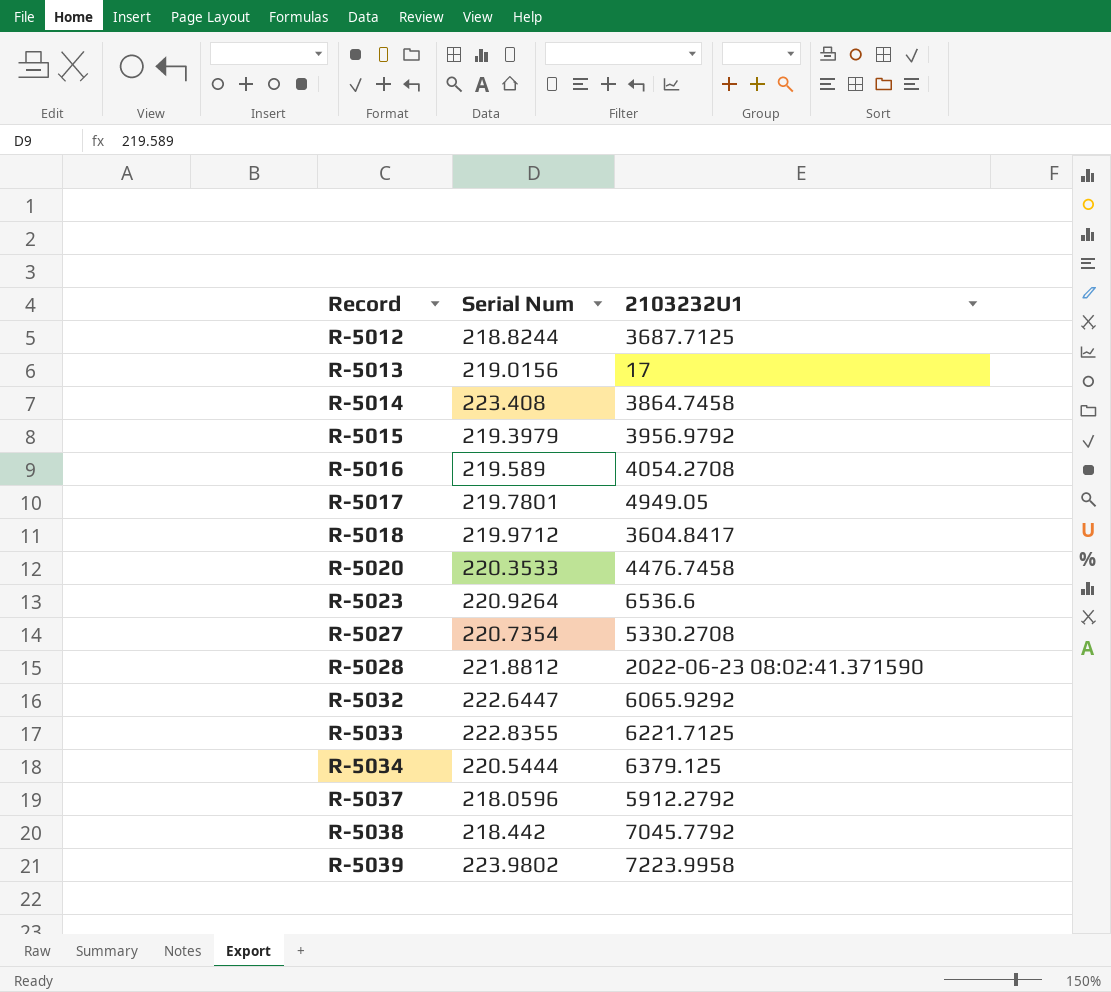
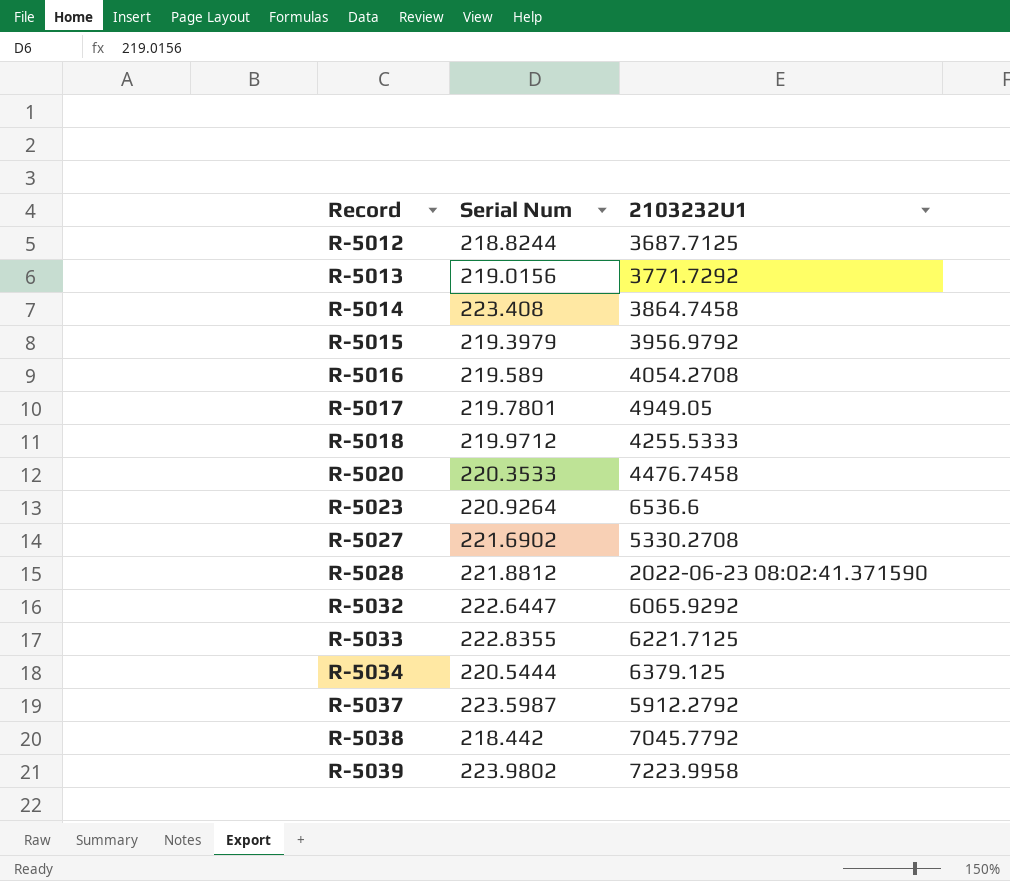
R-5013 | 2103232U1: 17 -> 3771.7292
R-5018 | 2103232U1: 3604.8417 -> 4255.5333
R-5027 | Serial Num: 220.7354 -> 221.6902
R-5037 | Serial Num: 218.0596 -> 223.5987

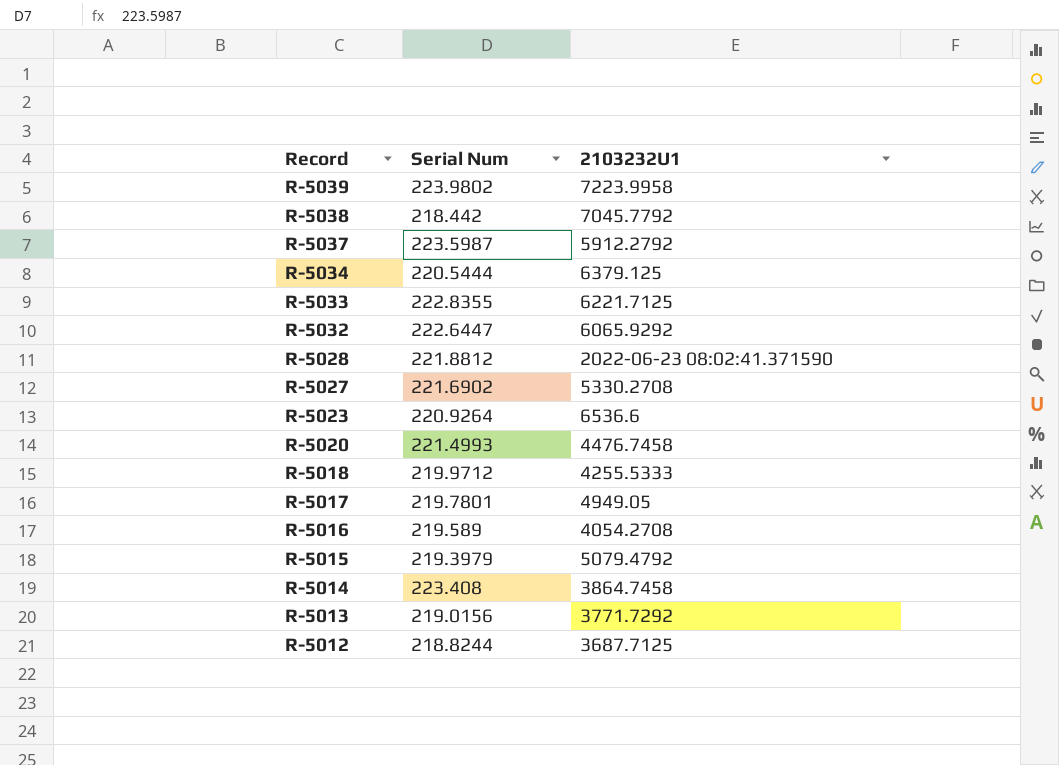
row order: Record ascending -> Record descending
R-5020 | Serial Num: 220.3533 -> 221.4993
R-5015 | 2103232U1: 3956.9792 -> 5079.4792

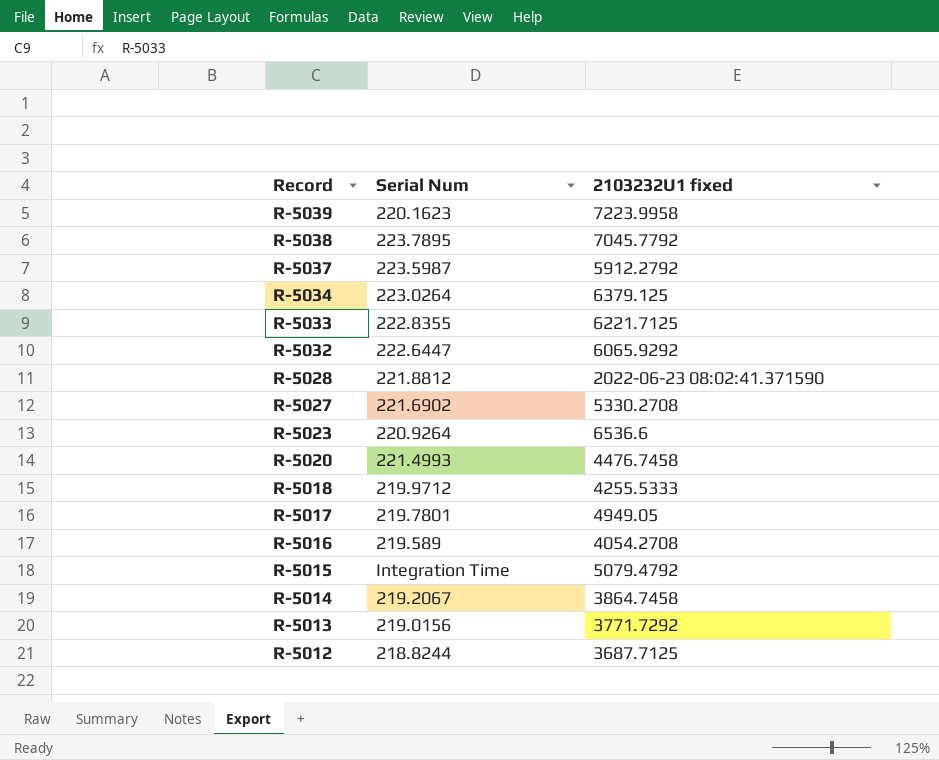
column name: 2103232U1 -> 2103232U1 fixed
R-5039 | Serial Num: 223.9802 -> 220.1623
R-5038 | Serial Num: 218.442 -> 223.7895
R-5034 | Serial Num: 220.5444 -> 223.0264
R-5015 | Serial Num: 219.3979 -> Integration Time
R-5014 | Serial Num: 223.408 -> 219.2067

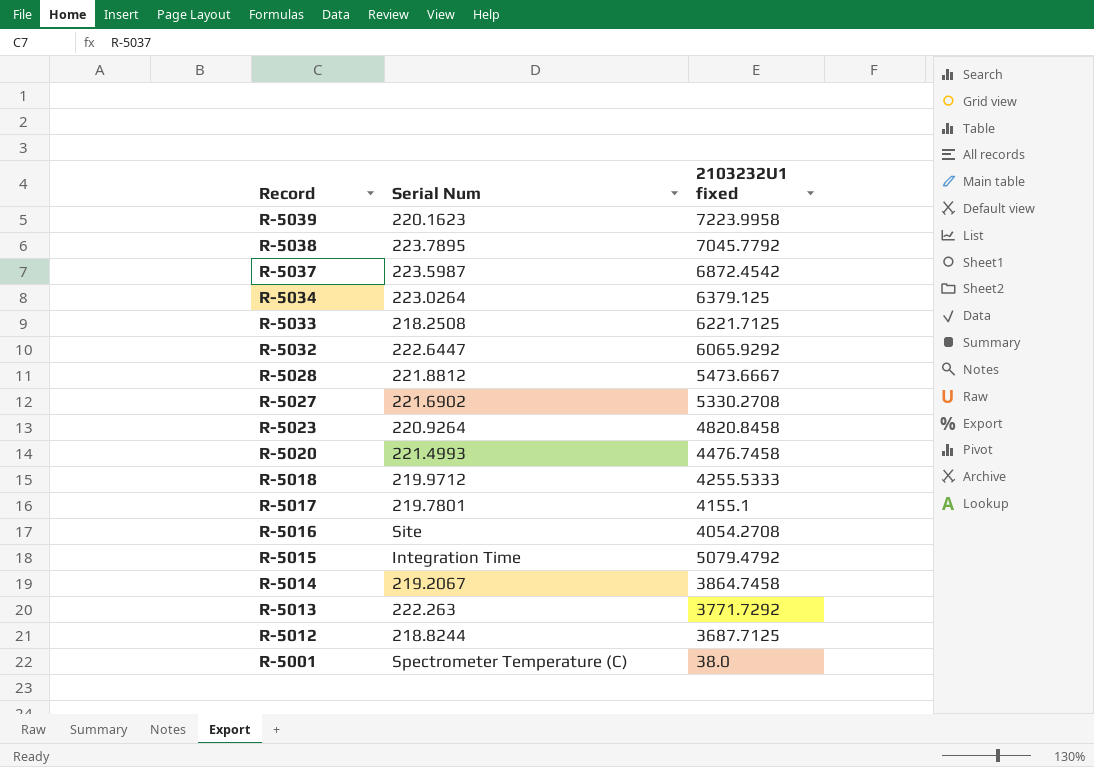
R-5037 | 2103232U1 fixed: 5912.2792 -> 6872.4542
R-5033 | Serial Num: 222.8355 -> 218.2508
R-5028 | 2103232U1 fixed: 2022-06-23 08:02:41.371590 -> 5473.6667
R-5023 | 2103232U1 fixed: 6536.6 -> 4820.8458
R-5017 | 2103232U1 fixed: 4949.05 -> 4155.1
R-5016 | Serial Num: 219.589 -> Site
R-5013 | Serial Num: 219.0156 -> 222.263
row R-5001: none -> Spectrometer Temperature (C) | 38.0

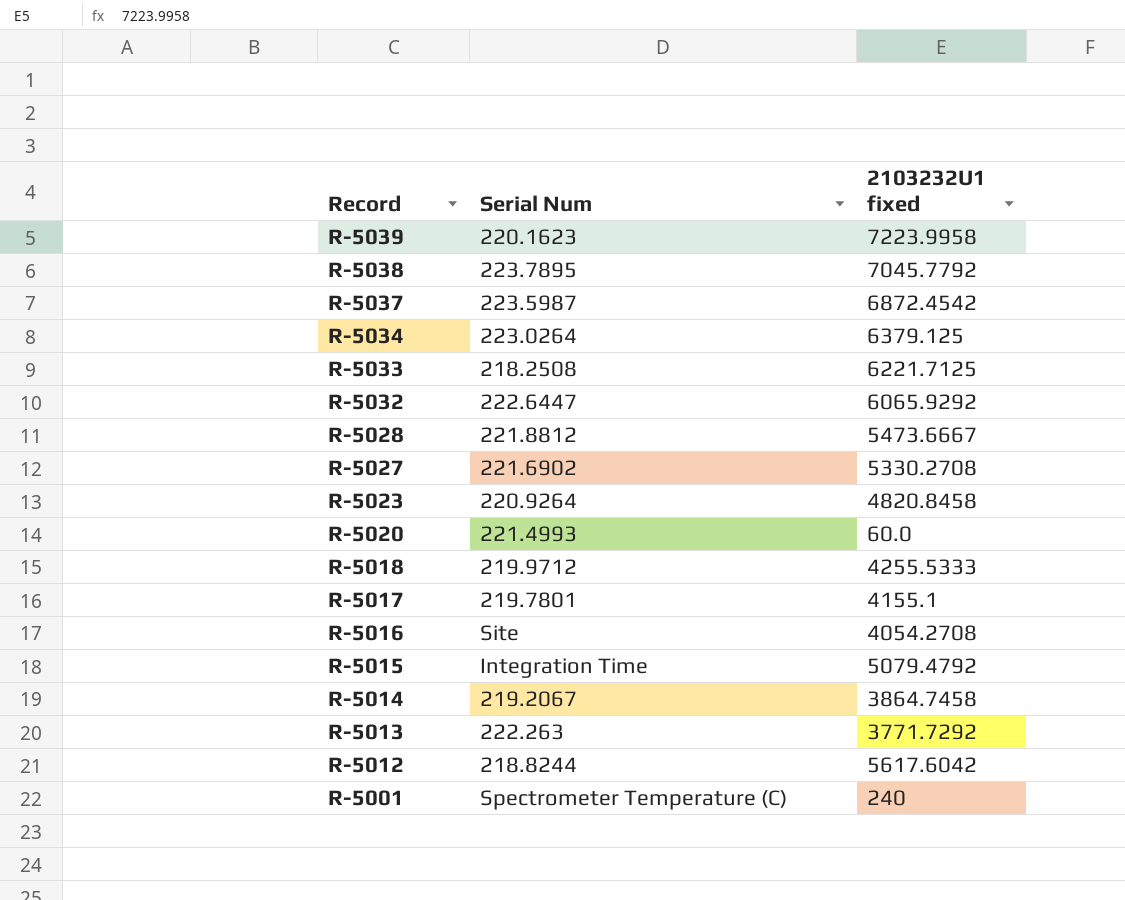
R-5020 | 2103232U1 fixed: 4476.7458 -> 60.0
R-5012 | 2103232U1 fixed: 3687.7125 -> 5617.6042
R-5001 | 2103232U1 fixed: 38.0 -> 240

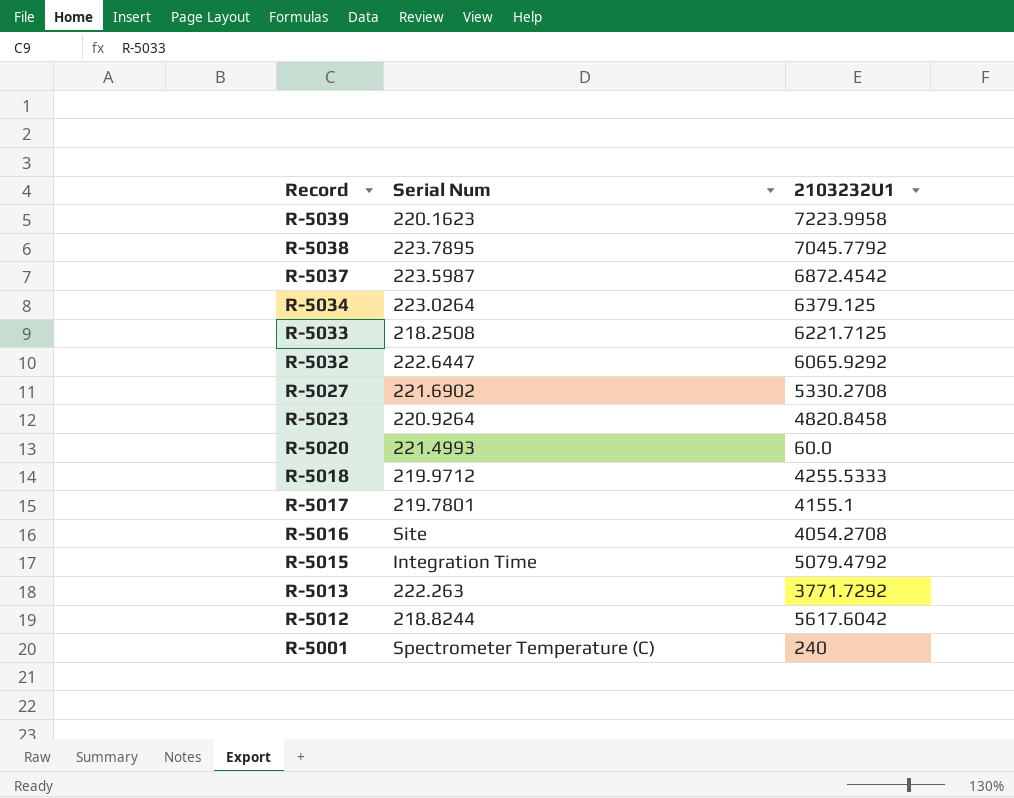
column name: 2103232U1 fixed -> 2103232U1
row R-5028: 221.8812 | 5473.6667 -> none
row R-5014: 219.2067 | 3864.7458 -> none

